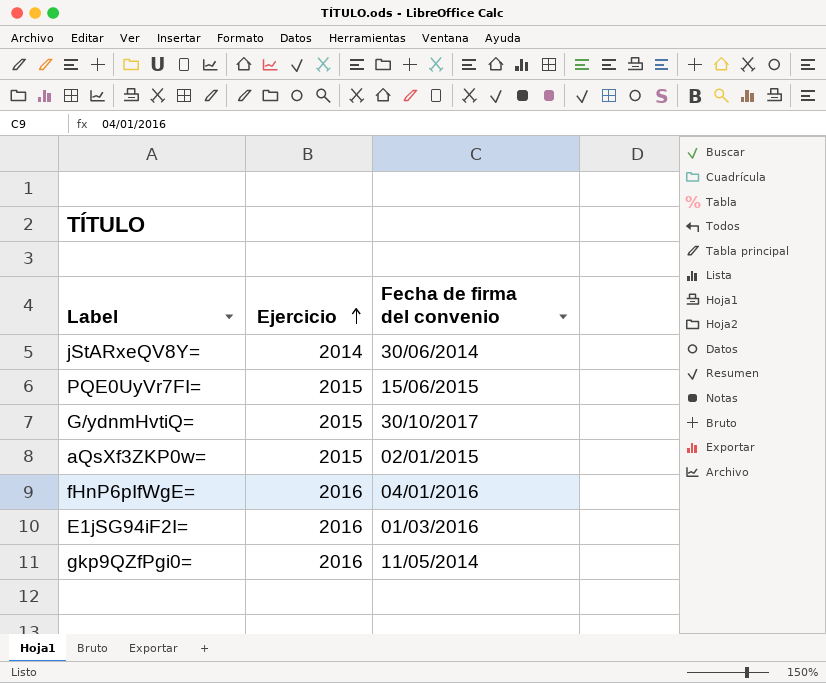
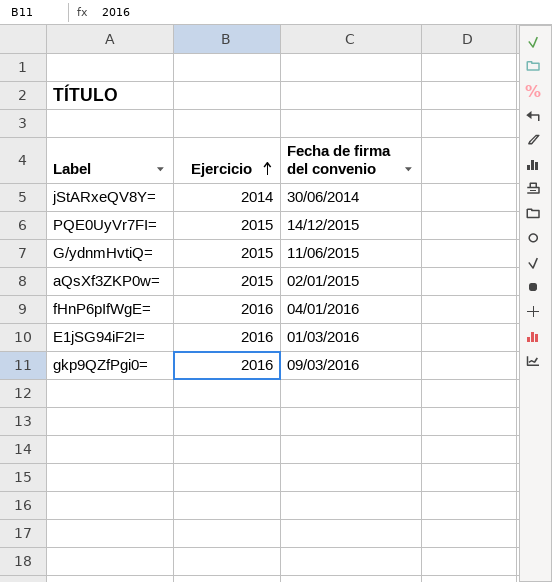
PQE0UyVr7FI= | Fecha de firma del convenio: 15/06/2015 -> 14/12/2015
G/ydnmHvtiQ= | Fecha de firma del convenio: 30/10/2017 -> 11/06/2015
gkp9QZfPgi0= | Fecha de firma del convenio: 11/05/2014 -> 09/03/2016

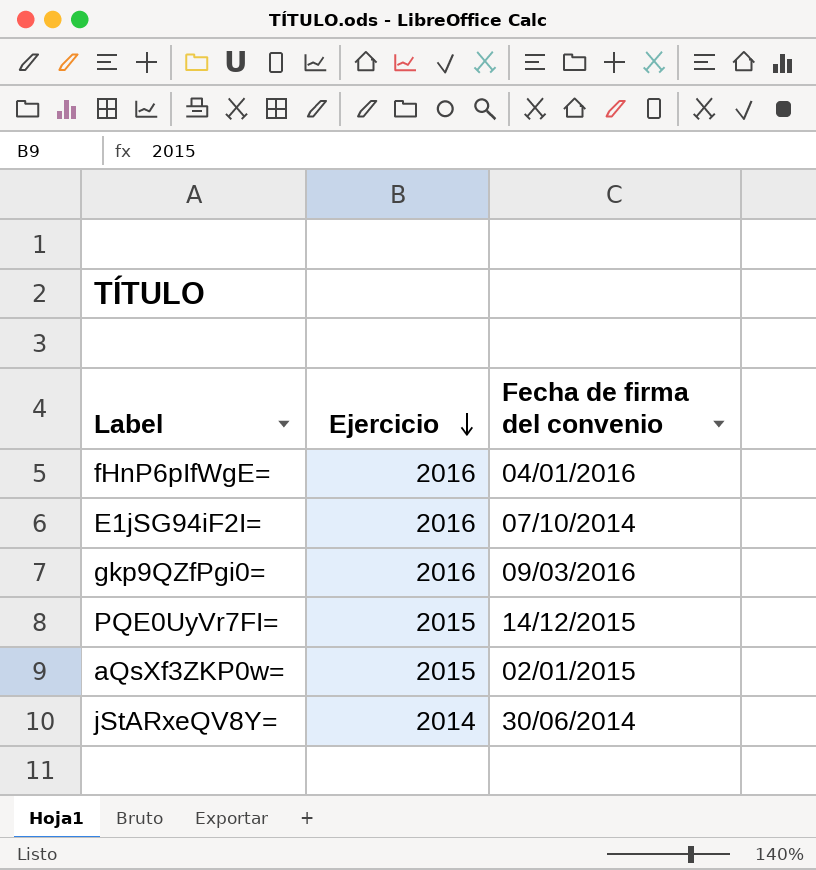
row order: Ejercicio ascending -> Ejercicio descending
row G/ydnmHvtiQ=: 2015 | 11/06/2015 -> none
E1jSG94iF2I= | Fecha de firma del convenio: 01/03/2016 -> 07/10/2014

